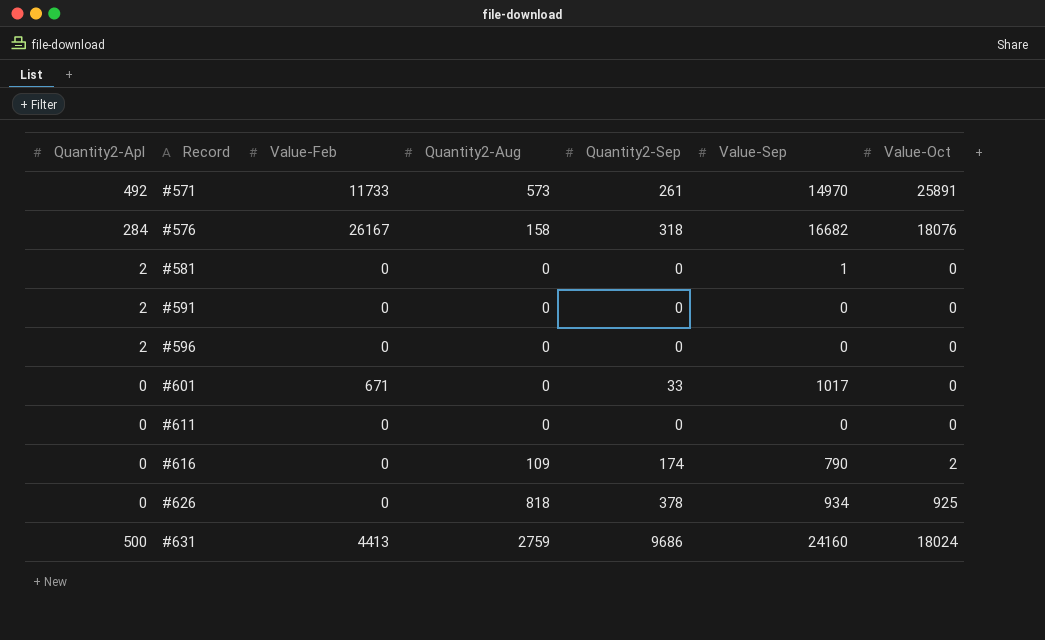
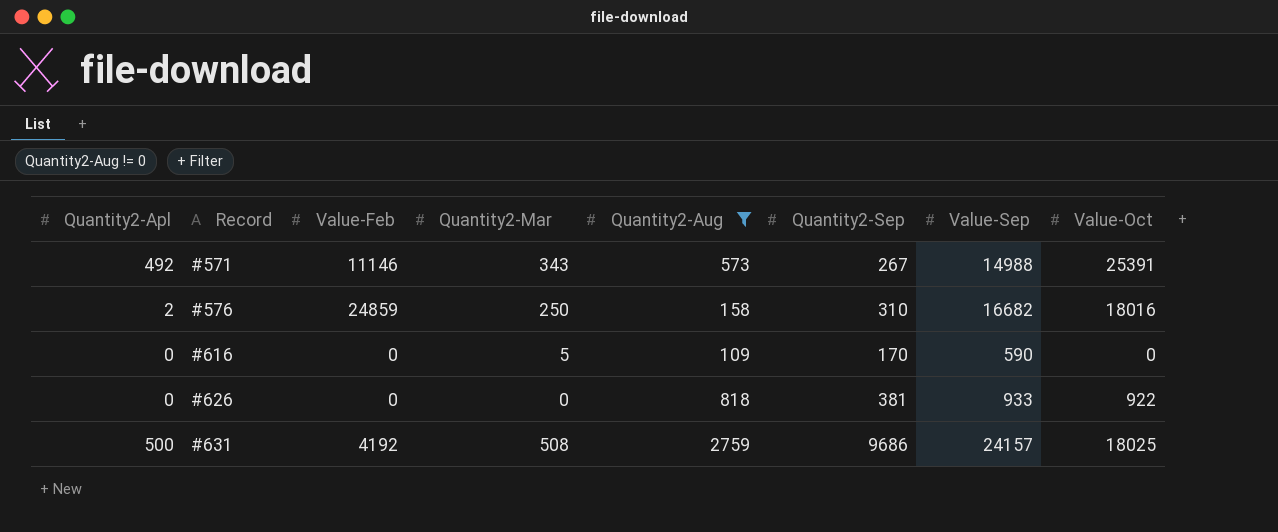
filter: none -> Quantity2-Aug != 0
column Quantity2-Mar | position: none -> 4
#571 | Value-Feb: 11733 -> 11146
#571 | Quantity2-Sep: 261 -> 267
#571 | Value-Sep: 14970 -> 14988
#571 | Value-Oct: 25891 -> 25391
#576 | Quantity2-Apl: 284 -> 2
#576 | Value-Feb: 26167 -> 24859
#576 | Quantity2-Sep: 318 -> 310
#576 | Value-Oct: 18076 -> 18016
#616 | Quantity2-Sep: 174 -> 170
#616 | Value-Sep: 790 -> 590
#616 | Value-Oct: 2 -> 0
#626 | Quantity2-Sep: 378 -> 381
#626 | Value-Sep: 934 -> 933
#626 | Value-Oct: 925 -> 922
#631 | Value-Feb: 4413 -> 4192
#631 | Value-Sep: 24160 -> 24157
#631 | Value-Oct: 18024 -> 18025

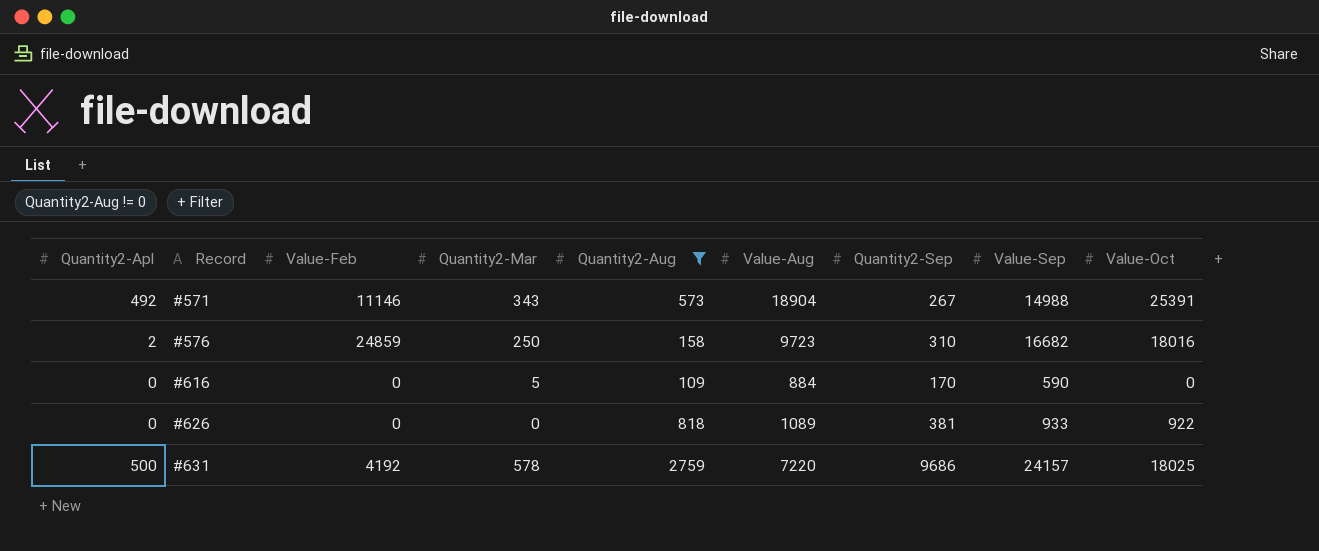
column Value-Aug | position: none -> 6
#631 | Quantity2-Mar: 508 -> 578

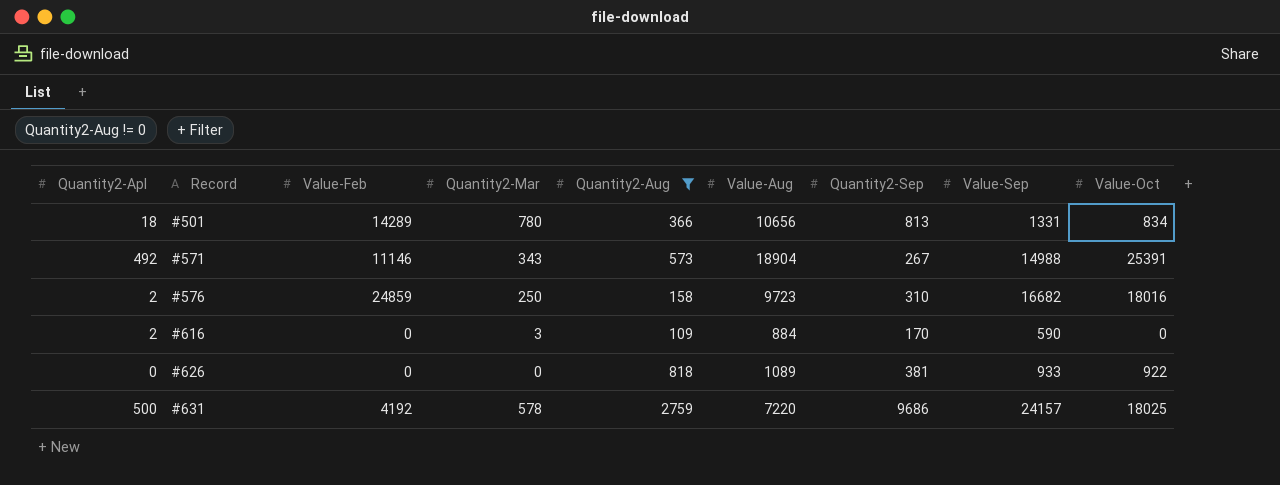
row #501: none -> 18 | 14289 | 780 | 366 | 10656 | 813 | 1331 | 834
#616 | Quantity2-Apl: 0 -> 2
#616 | Quantity2-Mar: 5 -> 3

